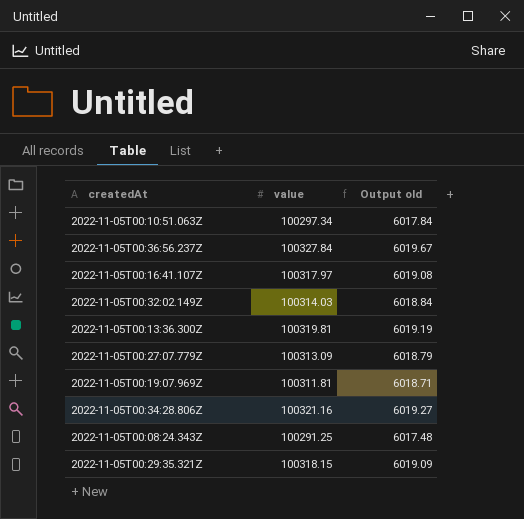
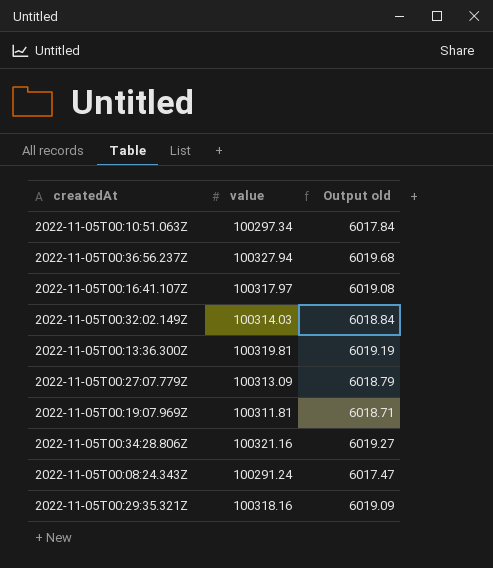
2022-11-05T00:36:56.237Z | value: 100327.84 -> 100327.94
2022-11-05T00:36:56.237Z | Output old: 6019.67 -> 6019.68
2022-11-05T00:08:24.343Z | value: 100291.25 -> 100291.24
2022-11-05T00:08:24.343Z | Output old: 6017.48 -> 6017.47
2022-11-05T00:29:35.321Z | value: 100318.15 -> 100318.16

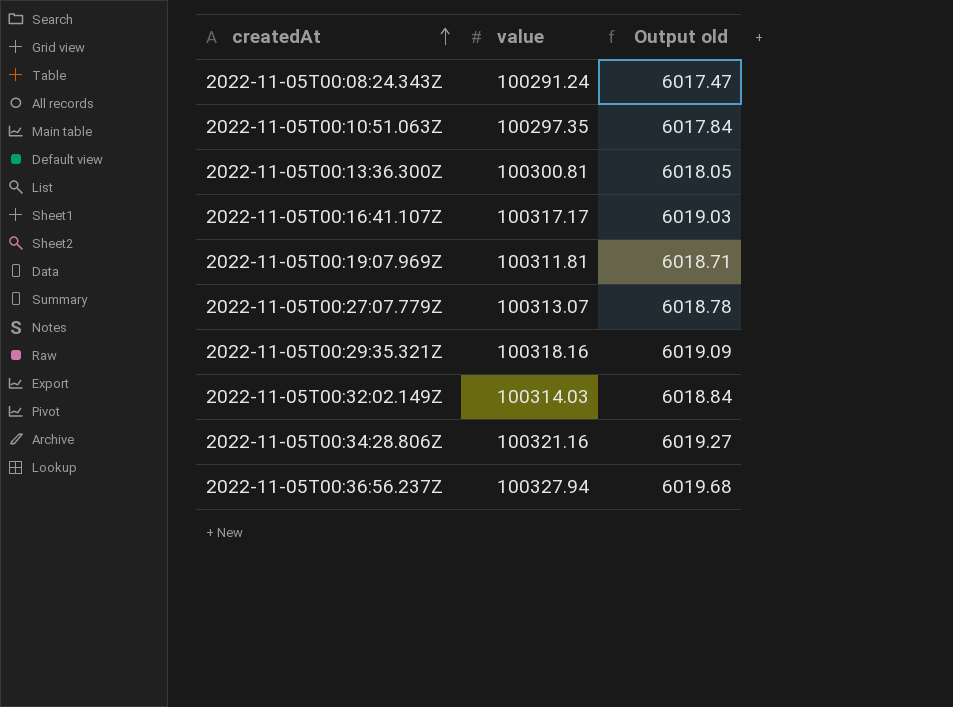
row order: none -> createdAt ascending
2022-11-05T00:10:51.063Z | value: 100297.34 -> 100297.35
2022-11-05T00:13:36.300Z | value: 100319.81 -> 100300.81
2022-11-05T00:13:36.300Z | Output old: 6019.19 -> 6018.05
2022-11-05T00:16:41.107Z | value: 100317.97 -> 100317.17
2022-11-05T00:16:41.107Z | Output old: 6019.08 -> 6019.03
2022-11-05T00:27:07.779Z | value: 100313.09 -> 100313.07
2022-11-05T00:27:07.779Z | Output old: 6018.79 -> 6018.78

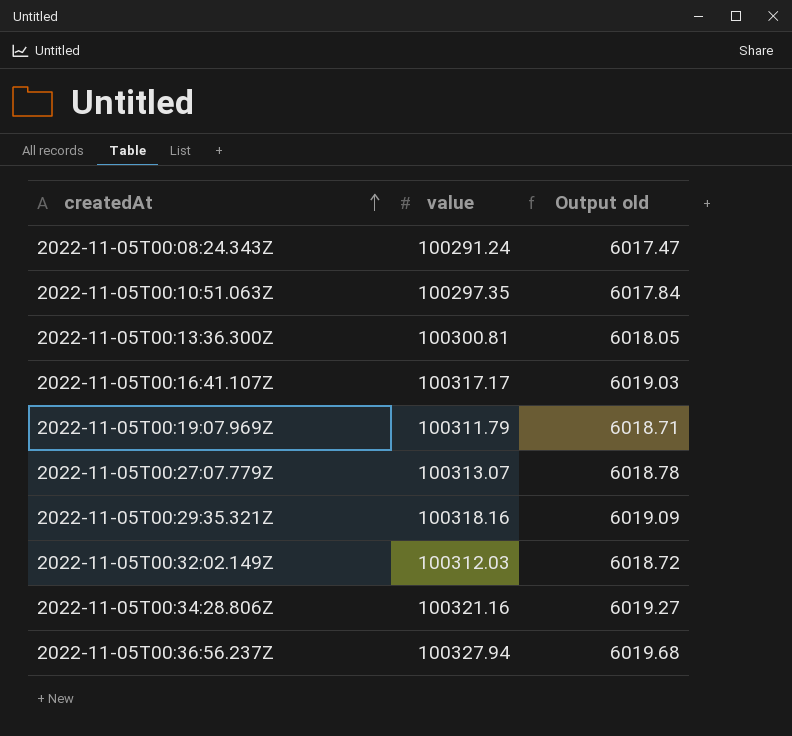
2022-11-05T00:19:07.969Z | value: 100311.81 -> 100311.79
2022-11-05T00:32:02.149Z | value: 100314.03 -> 100312.03
2022-11-05T00:32:02.149Z | Output old: 6018.84 -> 6018.72

